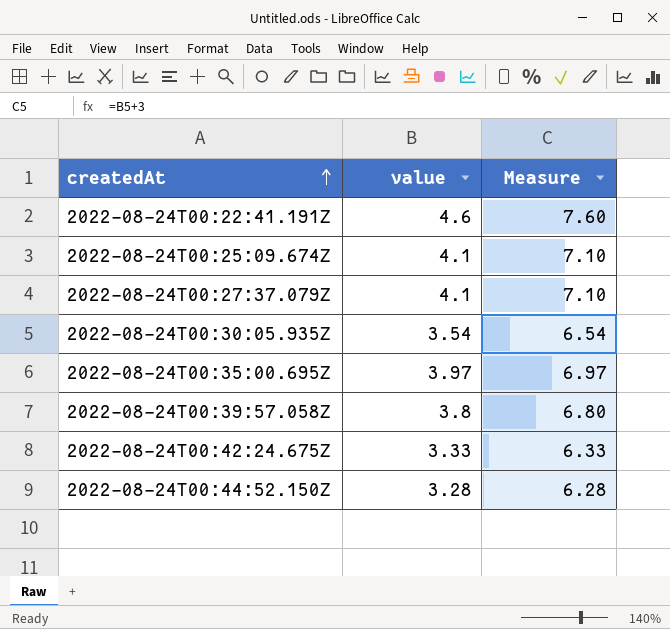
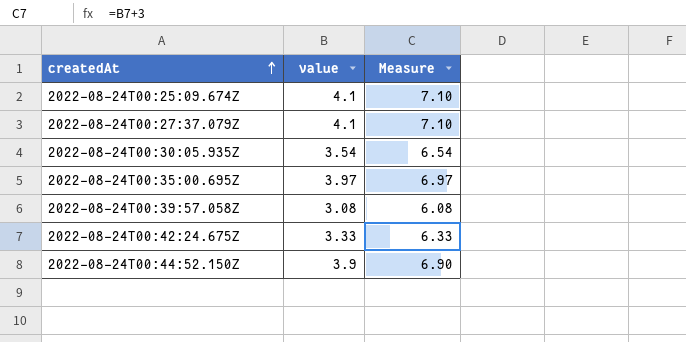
row 2022-08-24T00:22:41.191Z: 4.6 | 7.60 -> none
2022-08-24T00:39:57.058Z | value: 3.8 -> 3.08
2022-08-24T00:39:57.058Z | Measure: 6.80 -> 6.08
2022-08-24T00:44:52.150Z | value: 3.28 -> 3.9
2022-08-24T00:44:52.150Z | Measure: 6.28 -> 6.90

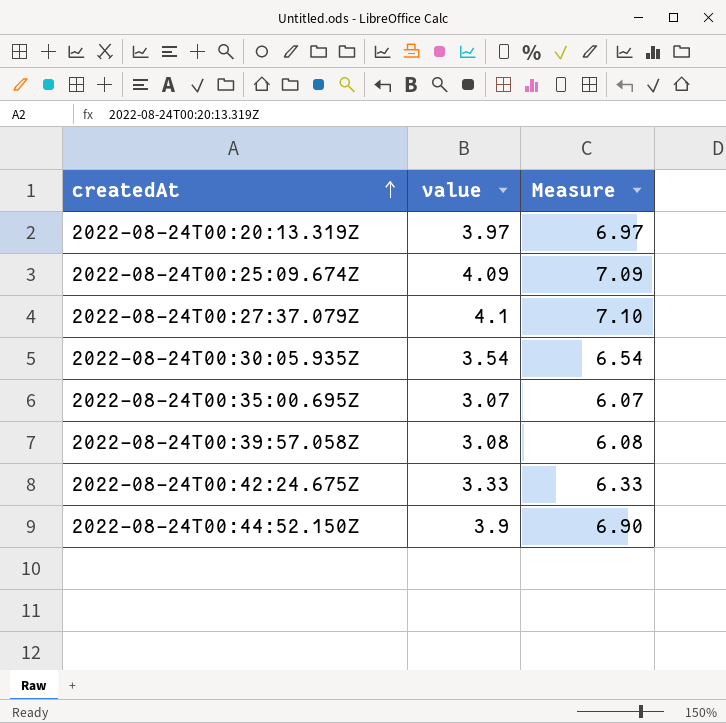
row 2022-08-24T00:20:13.319Z: none -> 3.97 | 6.97
2022-08-24T00:25:09.674Z | value: 4.1 -> 4.09
2022-08-24T00:25:09.674Z | Measure: 7.10 -> 7.09
2022-08-24T00:35:00.695Z | value: 3.97 -> 3.07
2022-08-24T00:35:00.695Z | Measure: 6.97 -> 6.07

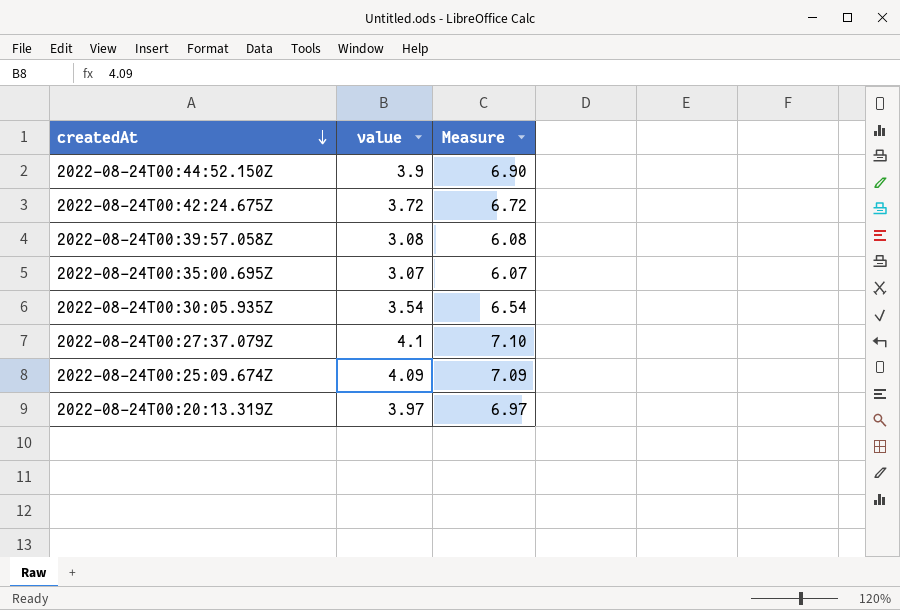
row order: createdAt ascending -> createdAt descending
2022-08-24T00:42:24.675Z | value: 3.33 -> 3.72
2022-08-24T00:42:24.675Z | Measure: 6.33 -> 6.72

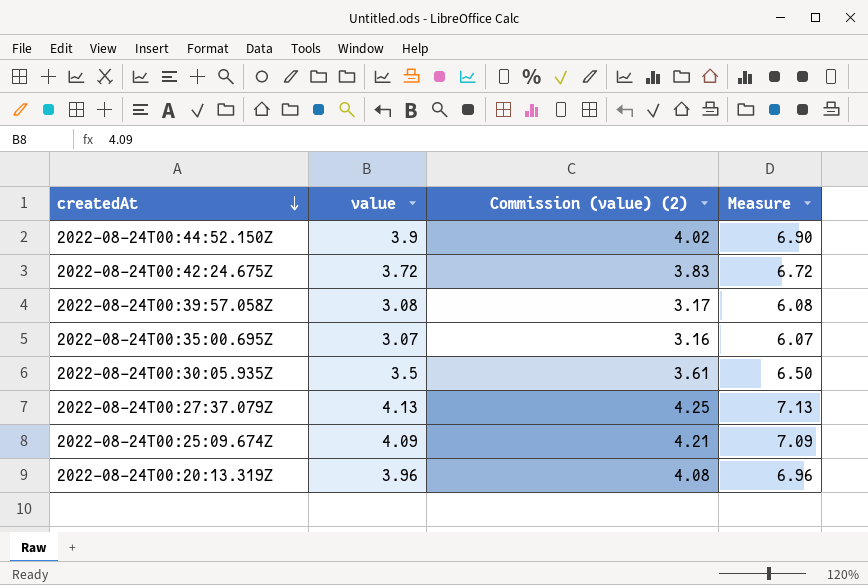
column Commission (value) (2) | formula: none -> [value] * 1.03
2022-08-24T00:30:05.935Z | value: 3.54 -> 3.5
2022-08-24T00:30:05.935Z | Measure: 6.54 -> 6.50
2022-08-24T00:27:37.079Z | value: 4.1 -> 4.13
2022-08-24T00:27:37.079Z | Measure: 7.10 -> 7.13
2022-08-24T00:20:13.319Z | value: 3.97 -> 3.96
2022-08-24T00:20:13.319Z | Measure: 6.97 -> 6.96

